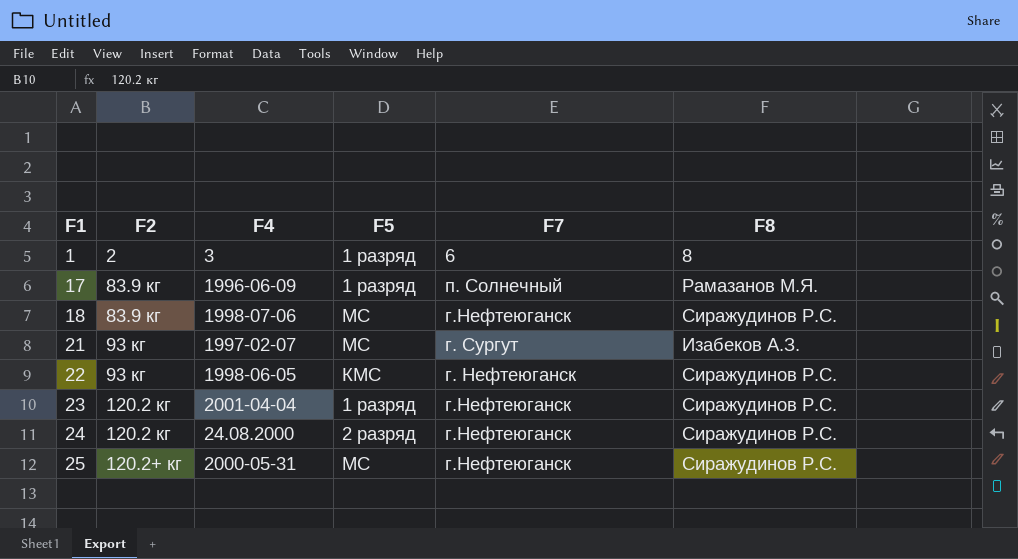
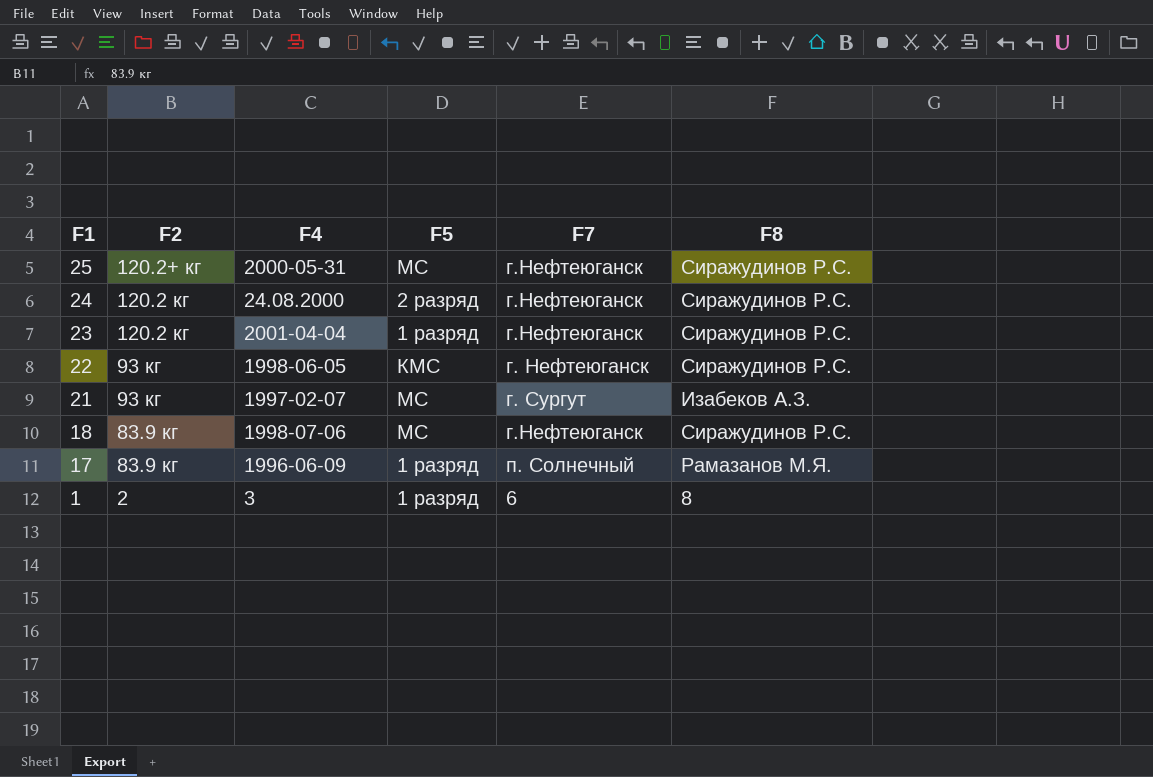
row order: F1 ascending -> F1 descending

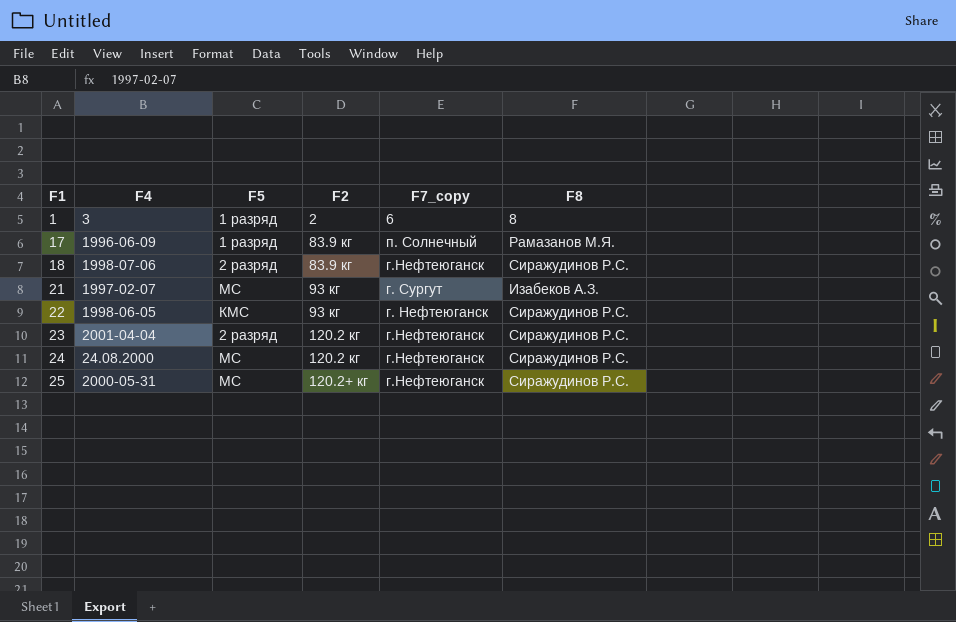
row order: F1 descending -> F1 ascending
column F2 | position: 2 -> 4
column name: F7 -> F7_copy
18 | F5: МС -> 2 разряд
23 | F5: 1 разряд -> 2 разряд
24 | F5: 2 разряд -> МС

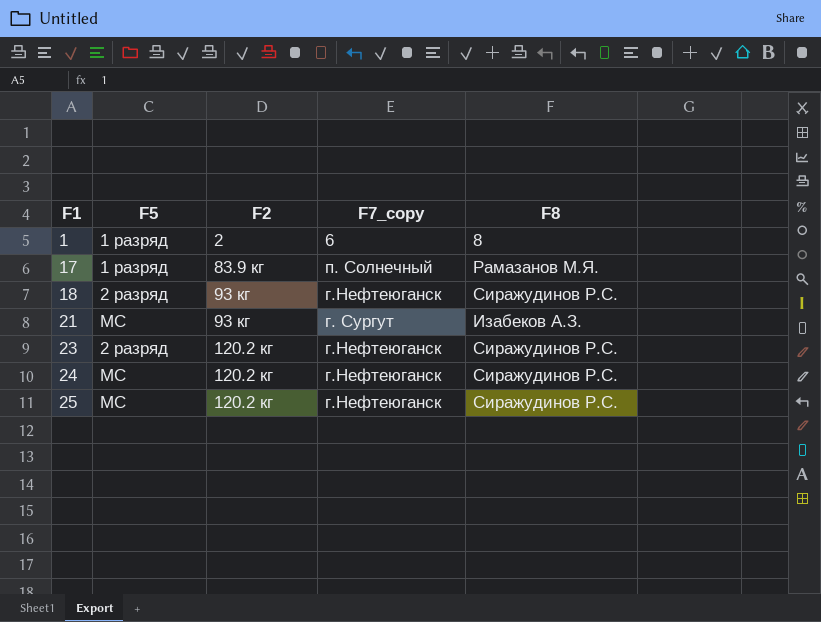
column F4 | position: 2 -> none
row 22: 1998-06-05 | КМС | 93 кг | г. Нефтеюганск | Сиражудинов Р.С. -> none
18 | F2: 83.9 кг -> 93 кг
25 | F2: 120.2+ кг -> 120.2 кг

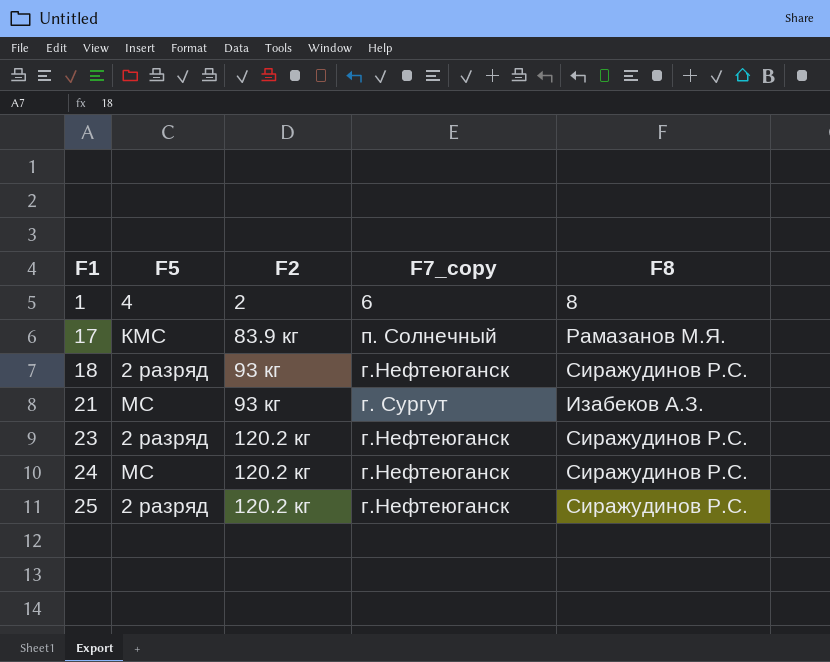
1 | F5: 1 разряд -> 4
17 | F5: 1 разряд -> КМС
25 | F5: МС -> 2 разряд

